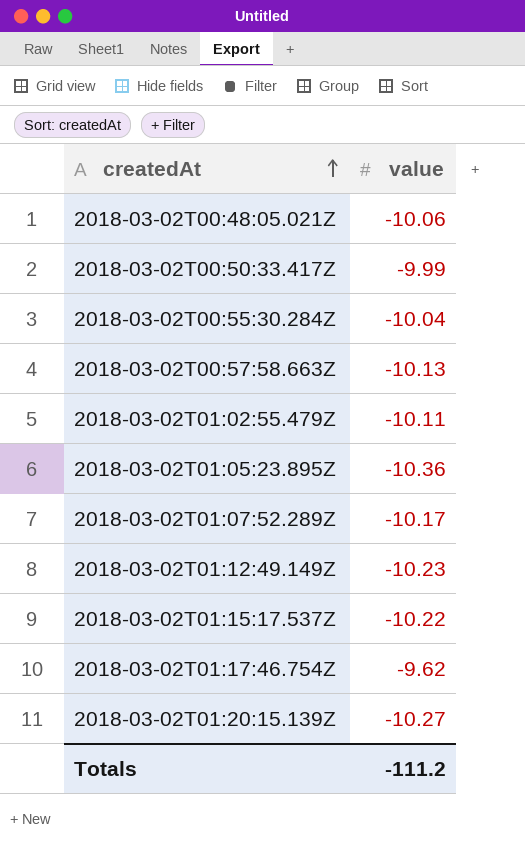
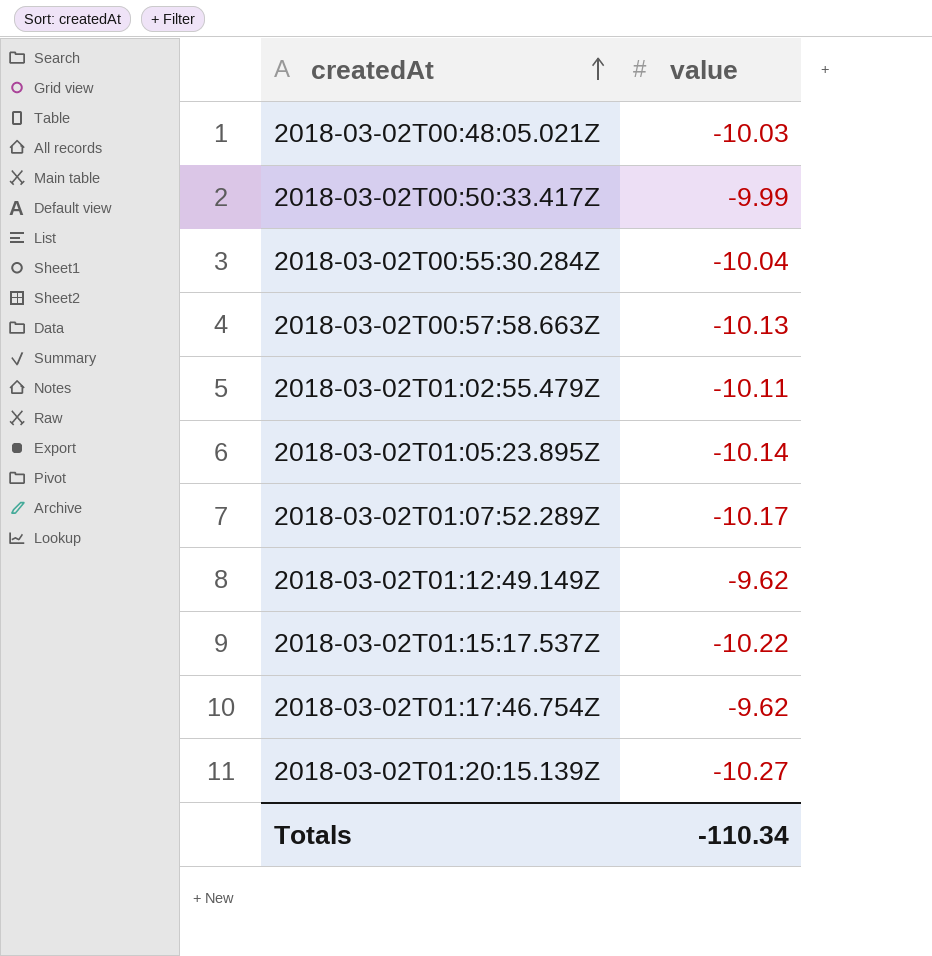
2018-03-02T00:48:05.021Z | value: -10.06 -> -10.03
2018-03-02T01:05:23.895Z | value: -10.36 -> -10.14
2018-03-02T01:12:49.149Z | value: -10.23 -> -9.62
Totals | value: -111.2 -> -110.34

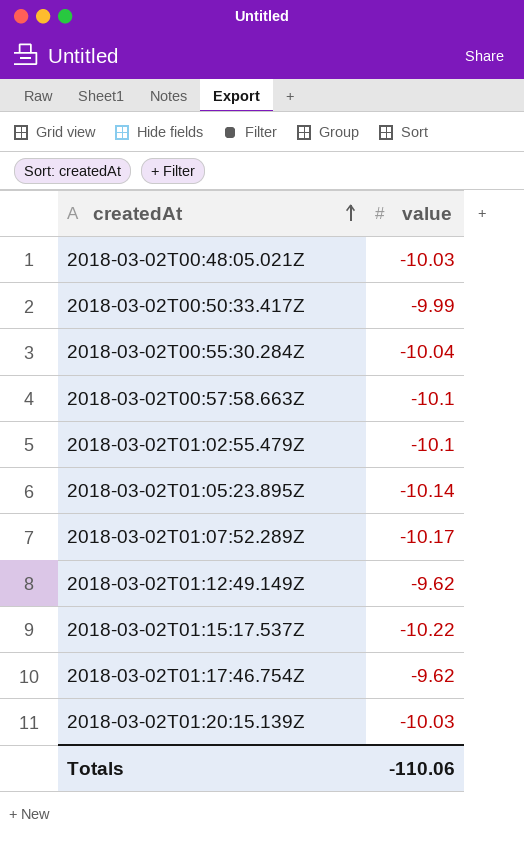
2018-03-02T00:57:58.663Z | value: -10.13 -> -10.1
2018-03-02T01:02:55.479Z | value: -10.11 -> -10.1
2018-03-02T01:20:15.139Z | value: -10.27 -> -10.03
Totals | value: -110.34 -> -110.06

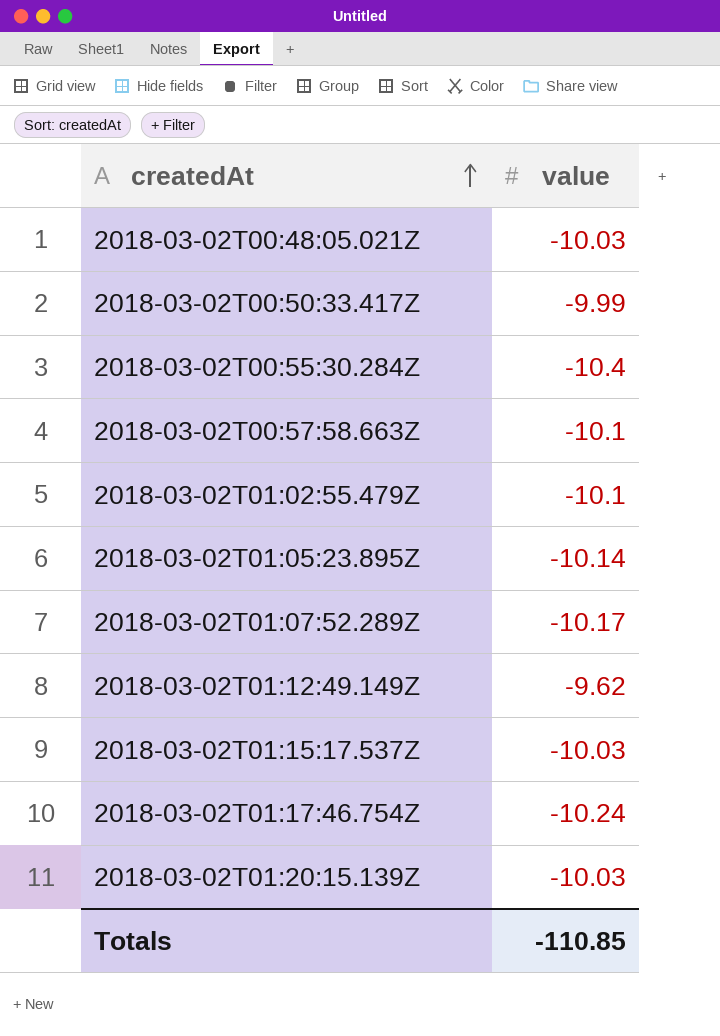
2018-03-02T00:55:30.284Z | value: -10.04 -> -10.4
2018-03-02T01:15:17.537Z | value: -10.22 -> -10.03
2018-03-02T01:17:46.754Z | value: -9.62 -> -10.24
Totals | value: -110.06 -> -110.85

